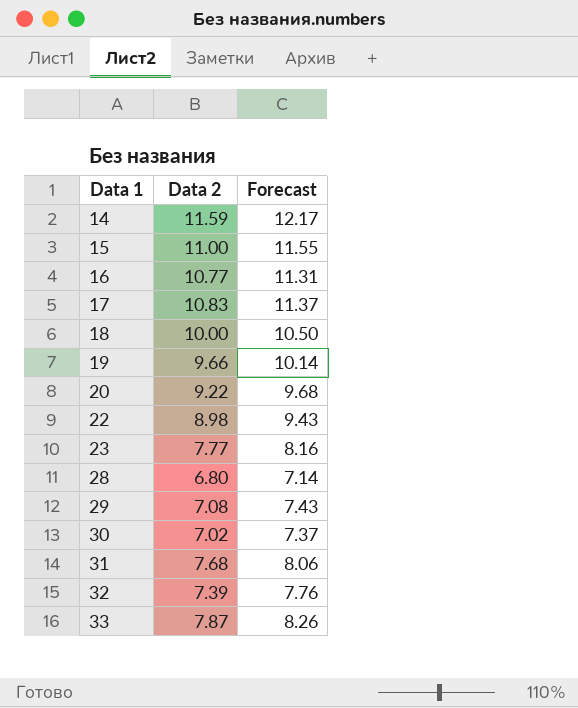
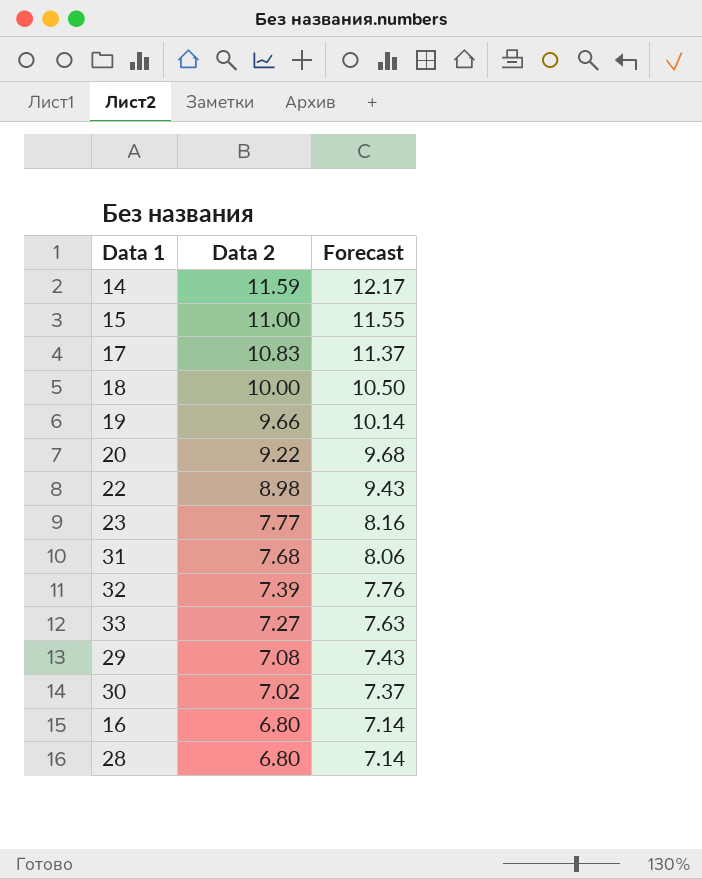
row order: Data 1 ascending -> Data 2 descending
33 | Data 2: 7.87 -> 7.27
33 | Forecast: 8.26 -> 7.63
16 | Data 2: 10.77 -> 6.80
16 | Forecast: 11.31 -> 7.14

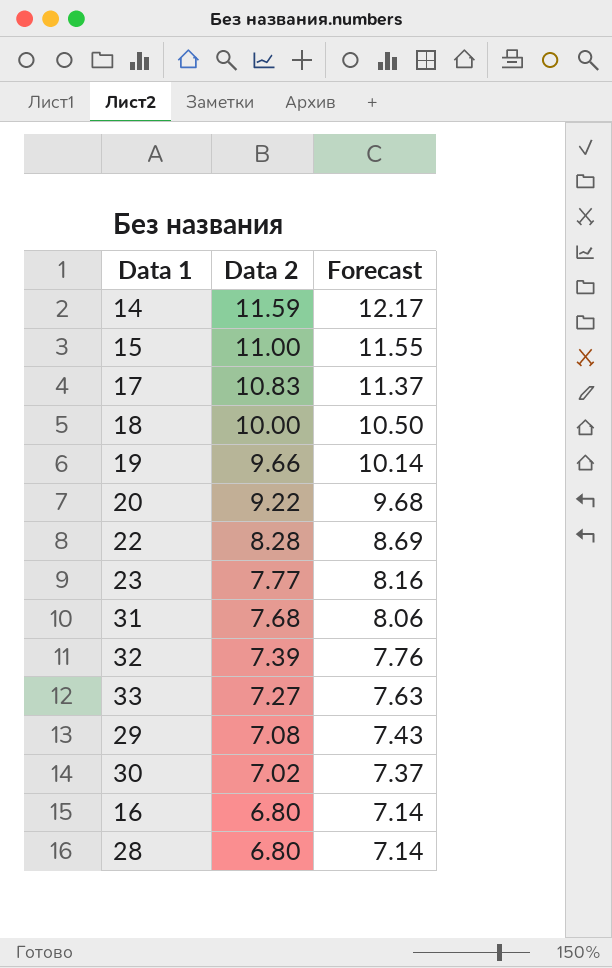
22 | Data 2: 8.98 -> 8.28
22 | Forecast: 9.43 -> 8.69

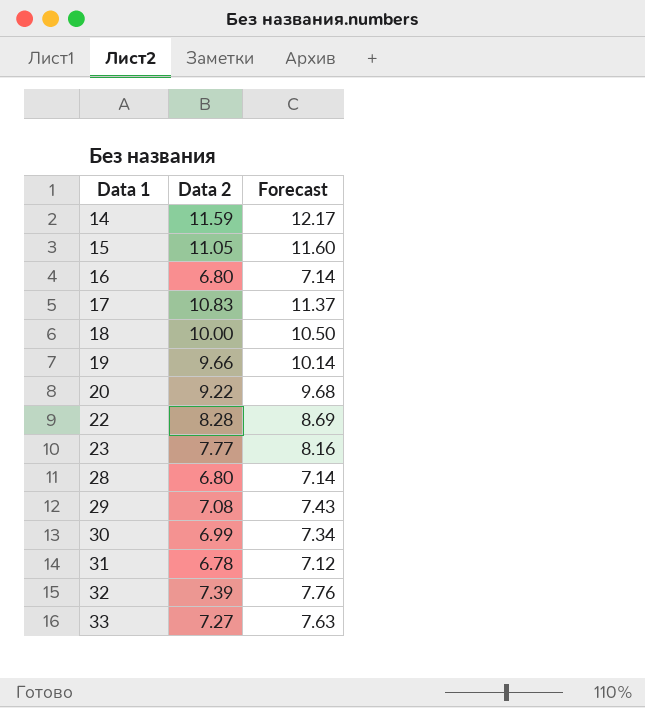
row order: Data 2 descending -> Data 1 ascending
15 | Data 2: 11.00 -> 11.05
15 | Forecast: 11.55 -> 11.60
30 | Data 2: 7.02 -> 6.99
30 | Forecast: 7.37 -> 7.34
31 | Data 2: 7.68 -> 6.78
31 | Forecast: 8.06 -> 7.12

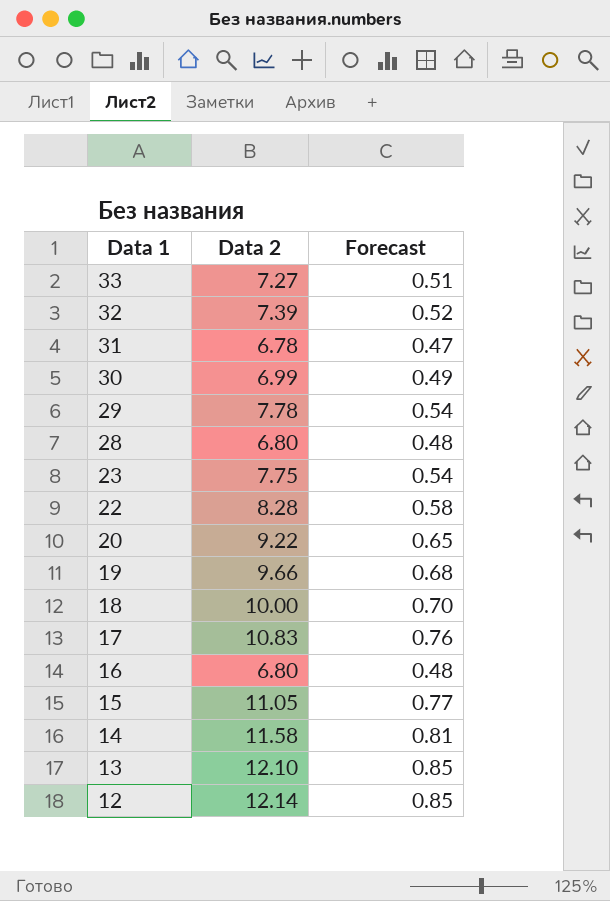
row order: Data 1 ascending -> Data 1 descending
column Forecast | formula: [Data 2] * 1.05 -> [Data 2] * 0.07
29 | Data 2: 7.08 -> 7.78
23 | Data 2: 7.77 -> 7.75
14 | Data 2: 11.59 -> 11.58
row 13: none -> 12.10 | 0.85
row 12: none -> 12.14 | 0.85

